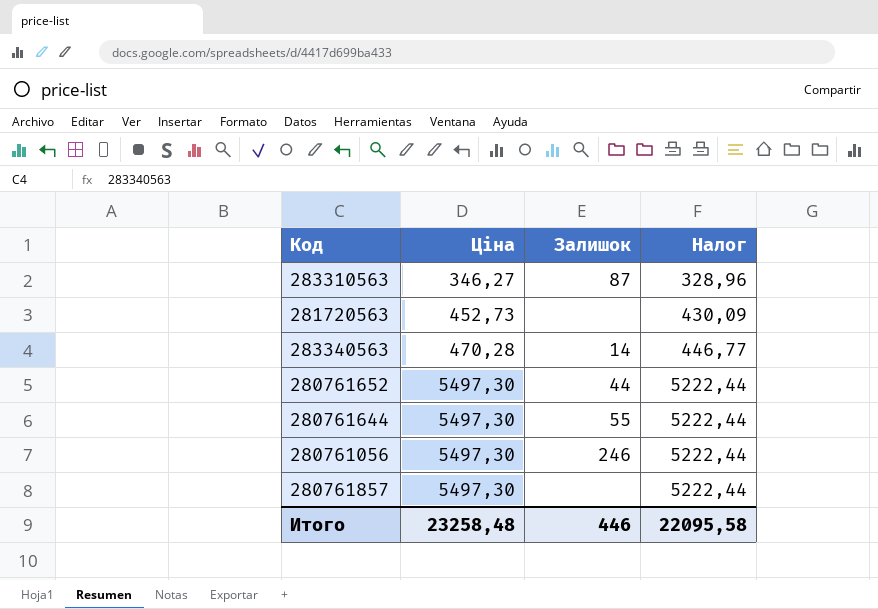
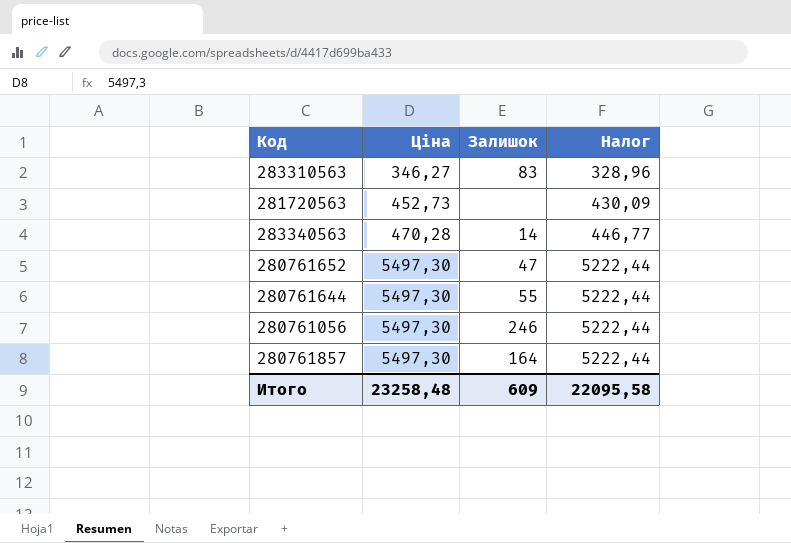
283310563 | Залишок: 87 -> 83
280761652 | Залишок: 44 -> 47
280761857 | Залишок: none -> 164
Итого | Залишок: 446 -> 609

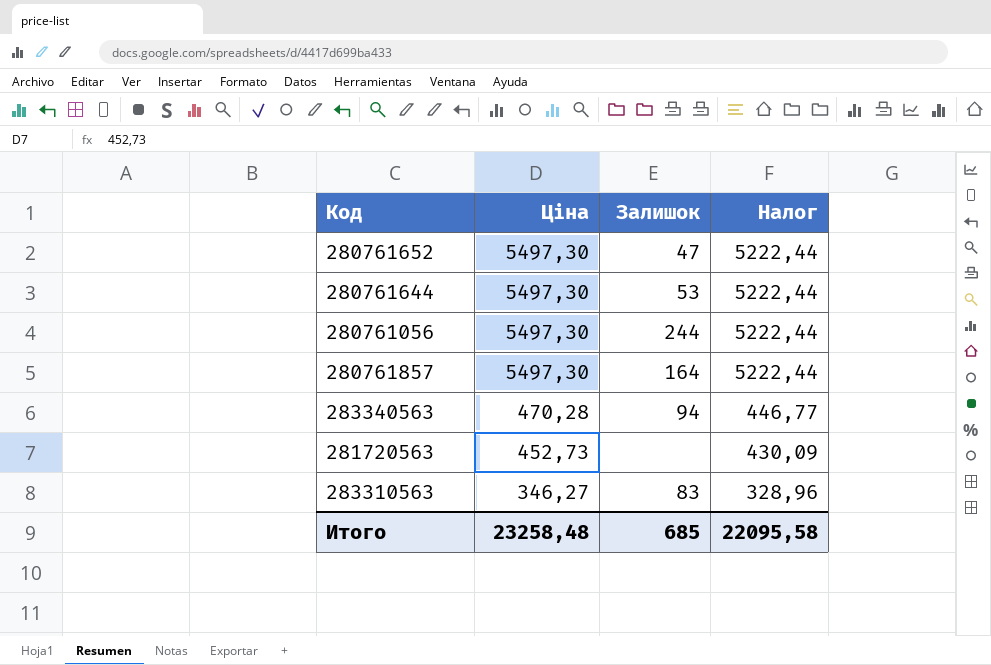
row order: Ціна ascending -> Ціна descending
280761644 | Залишок: 55 -> 53
280761056 | Залишок: 246 -> 244
283340563 | Залишок: 14 -> 94
Итого | Залишок: 609 -> 685

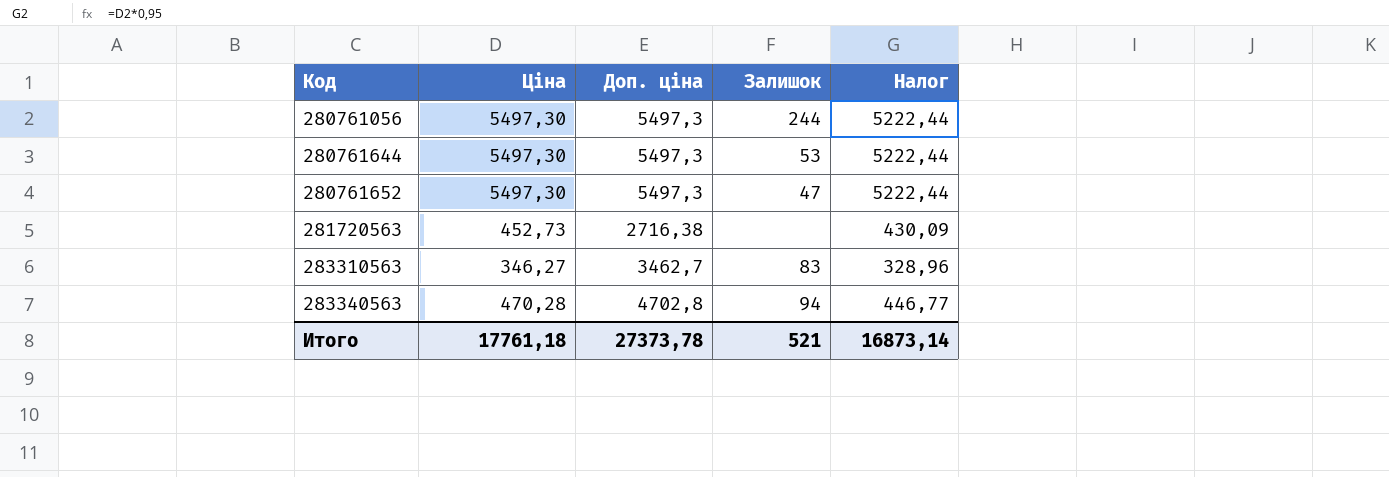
row order: Ціна descending -> Код ascending
column Доп. ціна | position: none -> 3
row 280761857: 5497,30 | 164 | 5222,44 -> none
Итого | Ціна: 23258,48 -> 17761,18
Итого | Залишок: 685 -> 521
Итого | Налог: 22095,58 -> 16873,14

